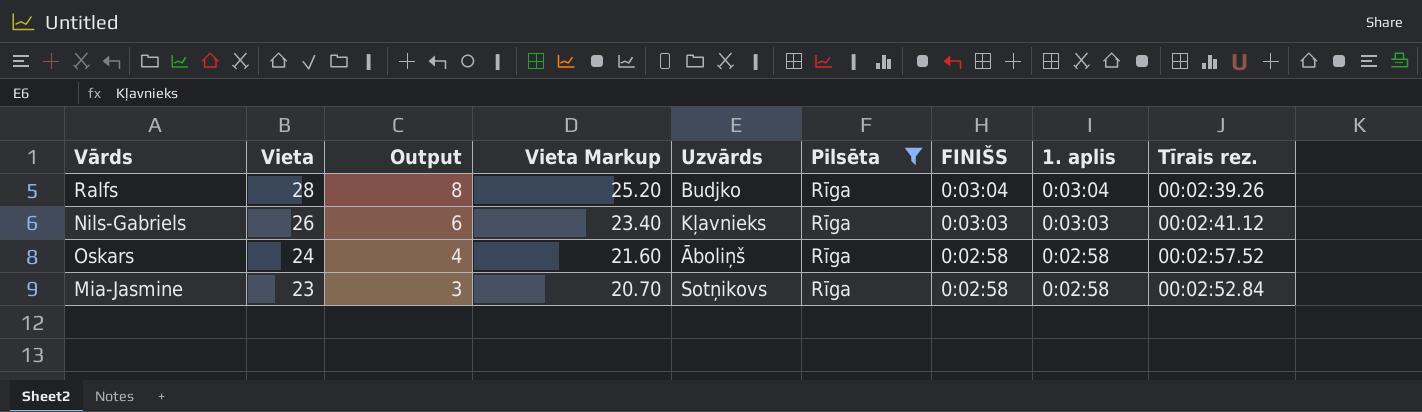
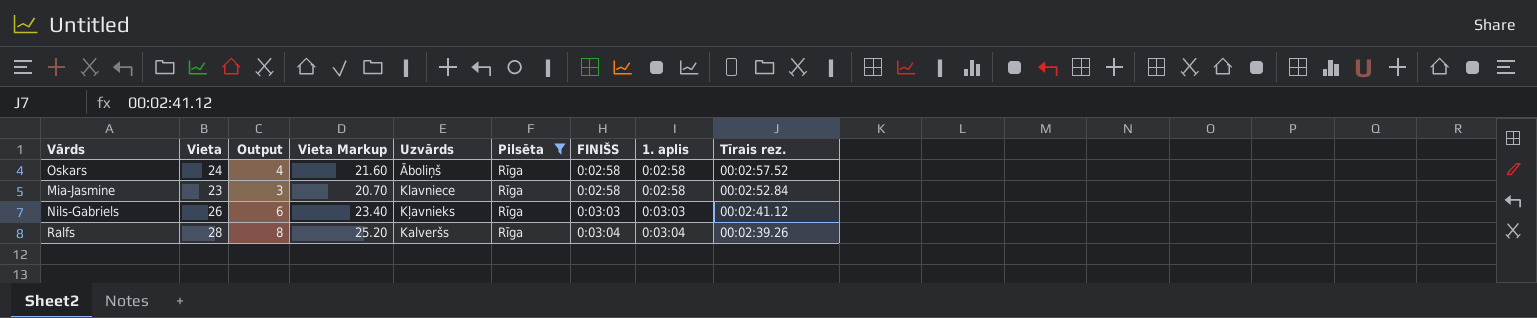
row order: Vieta descending -> FINIŠS ascending
Mia-Jasmine | Uzvārds: Sotņikovs -> Klavniece
Ralfs | Uzvārds: Budjko -> Kalveršs

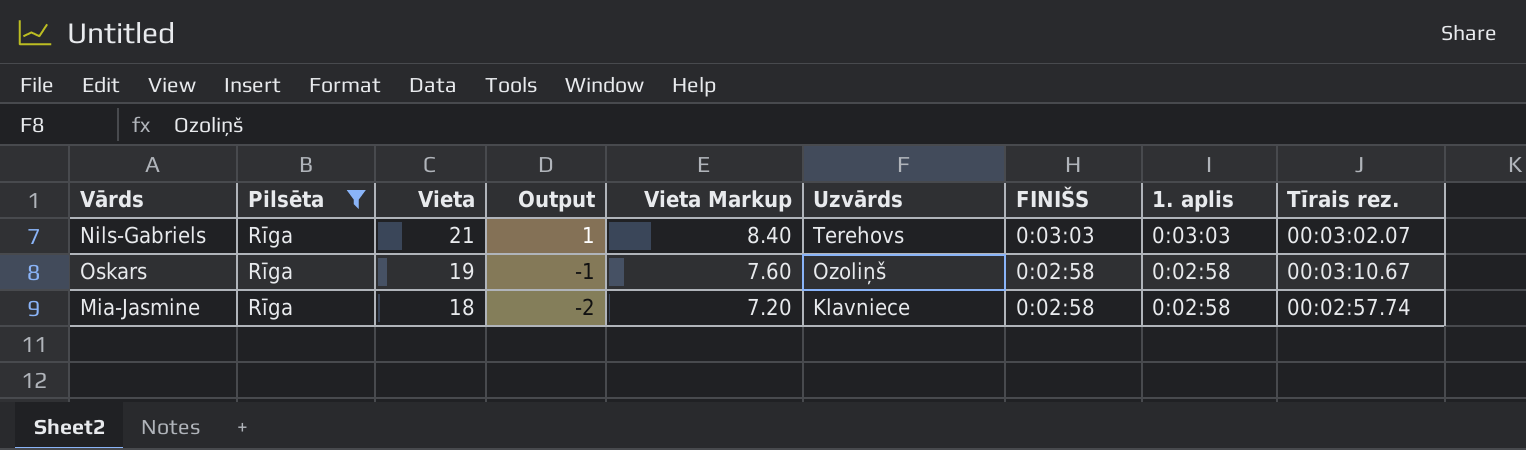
row order: FINIŠS ascending -> Vieta descending
column Pilsēta | position: 6 -> 2
column Vieta Markup | formula: [Vieta] * 0.9 -> [Vieta] * 0.4
row Ralfs: 28 | 8 | 25.20 | Kalveršs | Rīga | 0:03:04 | 0:03:04 | 00:02:39.26 -> none
Nils-Gabriels | Vieta: 26 -> 21
Nils-Gabriels | Output: 6 -> 1
Nils-Gabriels | Uzvārds: Kļavnieks -> Terehovs
Nils-Gabriels | Tīrais rez.: 00:02:41.12 -> 00:03:02.07
Oskars | Vieta: 24 -> 19
Oskars | Output: 4 -> -1
Oskars | Uzvārds: Āboliņš -> Ozoliņš
Oskars | Tīrais rez.: 00:02:57.52 -> 00:03:10.67
Mia-Jasmine | Vieta: 23 -> 18
Mia-Jasmine | Output: 3 -> -2
Mia-Jasmine | Tīrais rez.: 00:02:52.84 -> 00:02:57.74

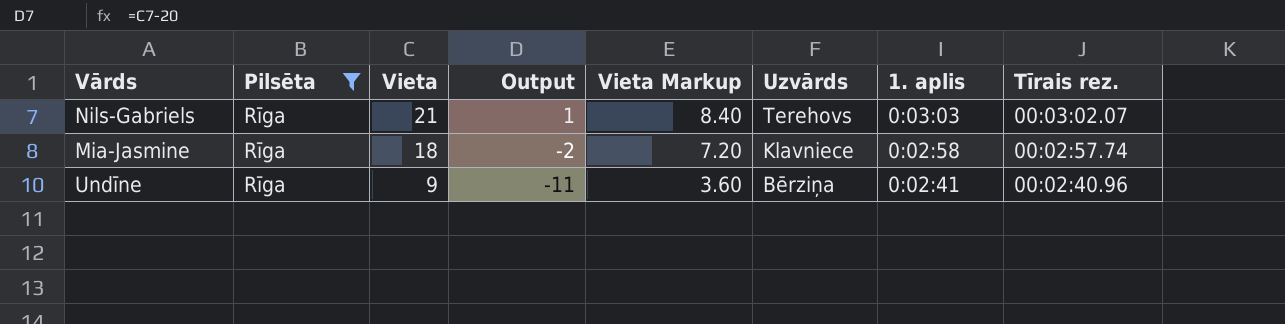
column FINIŠS | position: 7 -> none
row Oskars: Rīga | 19 | -1 | 7.60 | Ozoliņš | 0:02:58 | 0:02:58 | 00:03:10.67 -> none
row Undīne: none -> Rīga | 9 | -11 | 3.60 | Bērziņa | 0:02:41 | 00:02:40.96

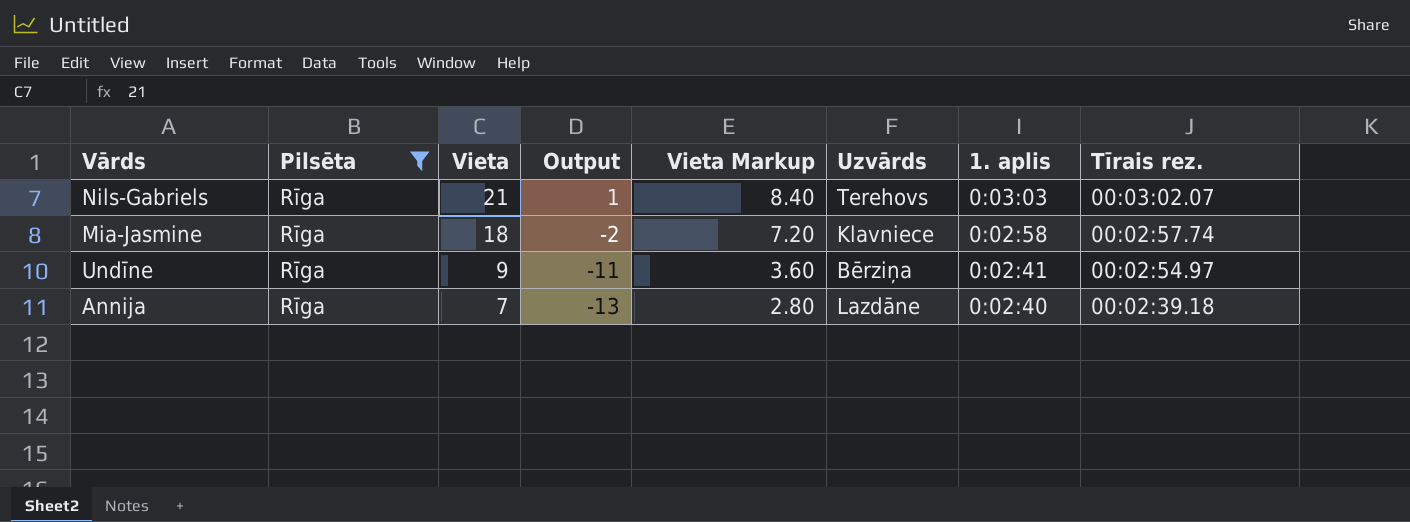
Undīne | Tīrais rez.: 00:02:40.96 -> 00:02:54.97
row Annija: none -> Rīga | 7 | -13 | 2.80 | Lazdāne | 0:02:40 | 00:02:39.18

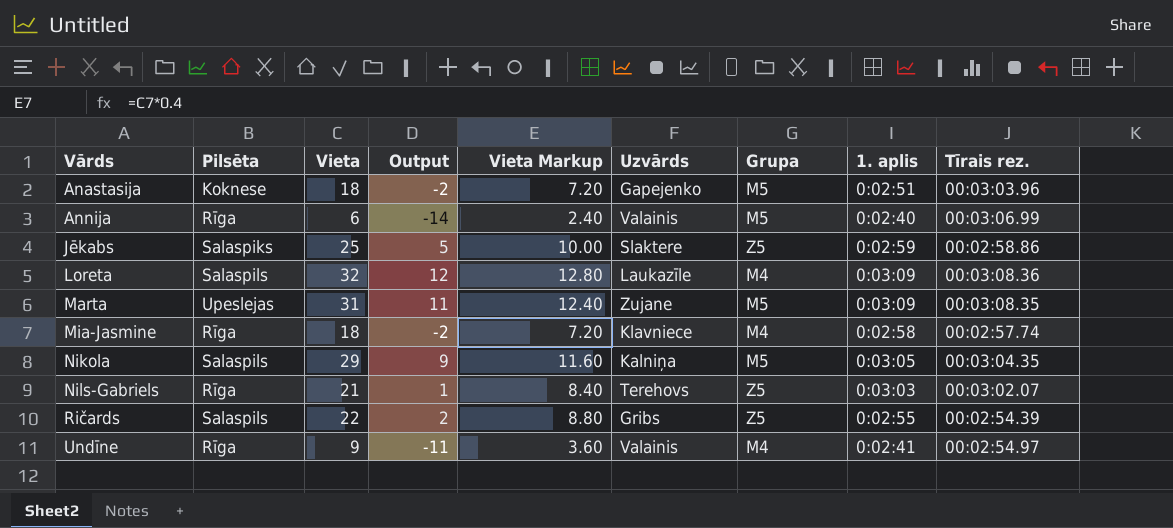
filter: Pilsēta = Rīga -> none
row order: Vieta descending -> Vārds ascending
column Grupa | position: none -> 7
Annija | Vieta: 7 -> 6
Annija | Output: -13 -> -14
Annija | Vieta Markup: 2.80 -> 2.40
Annija | Uzvārds: Lazdāne -> Valainis
Annija | Tīrais rez.: 00:02:39.18 -> 00:03:06.99
Undīne | Uzvārds: Bērziņa -> Valainis

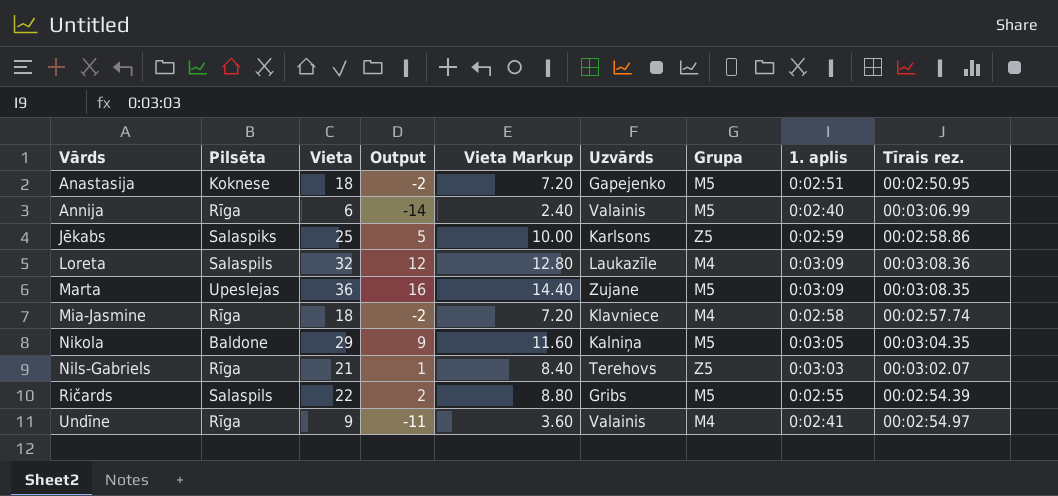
Anastasija | Tīrais rez.: 00:03:03.96 -> 00:02:50.95
Jēkabs | Uzvārds: Slaktere -> Karlsons
Marta | Vieta: 31 -> 36
Marta | Output: 11 -> 16
Marta | Vieta Markup: 12.40 -> 14.40
Nikola | Pilsēta: Salaspils -> Baldone
Ričards | Grupa: Z5 -> M5

